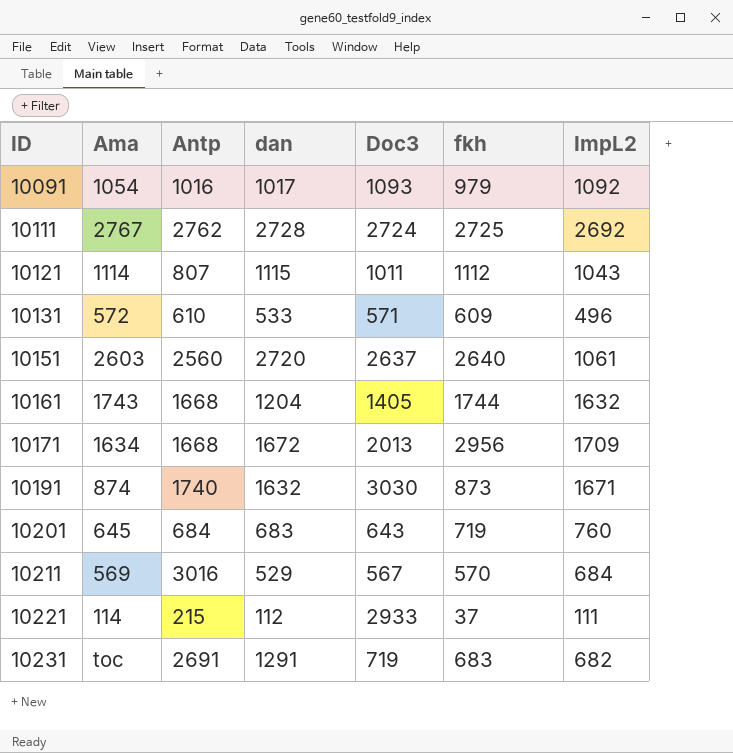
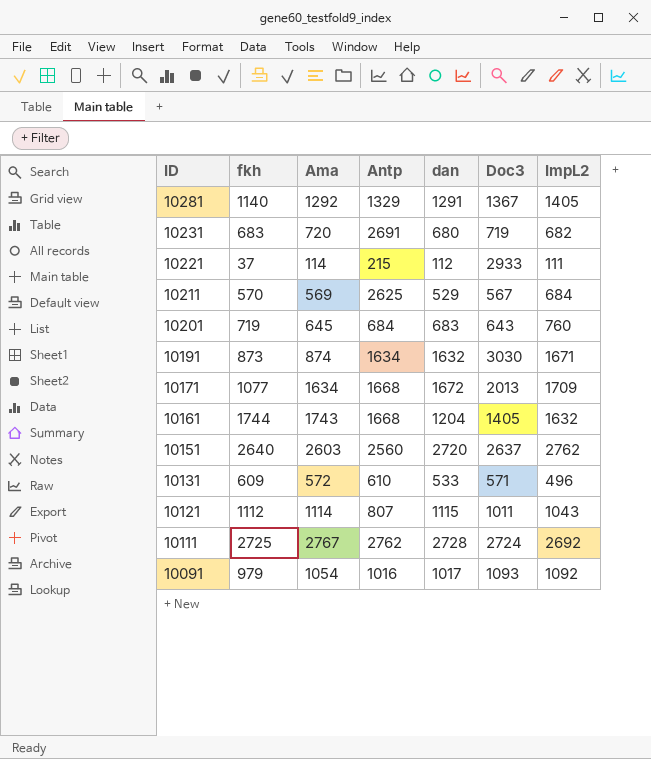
row order: ID ascending -> ID descending
column fkh | position: 6 -> 2
row 10281: none -> 1140 | 1292 | 1329 | 1291 | 1367 | 1405
10231 | Ama: toc -> 720
10231 | dan: 1291 -> 680
10211 | Antp: 3016 -> 2625
10191 | Antp: 1740 -> 1634
10171 | fkh: 2956 -> 1077
10151 | ImpL2: 1061 -> 2762

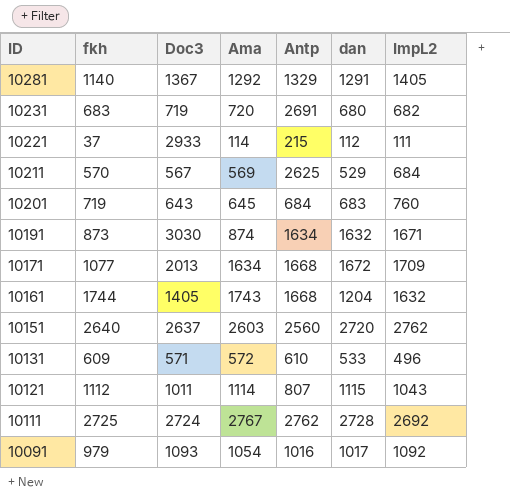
column Doc3 | position: 6 -> 3

